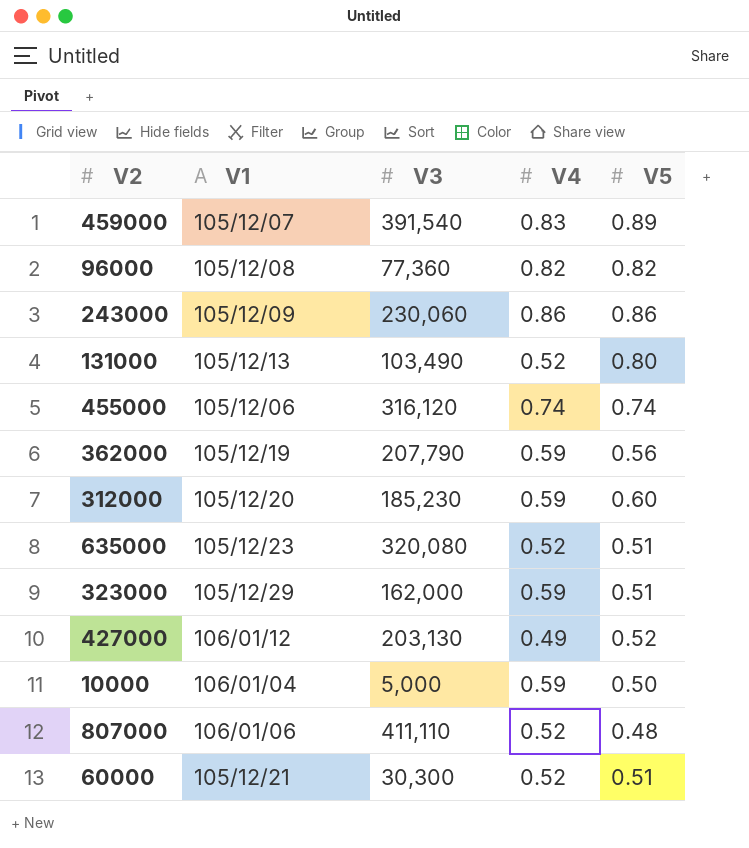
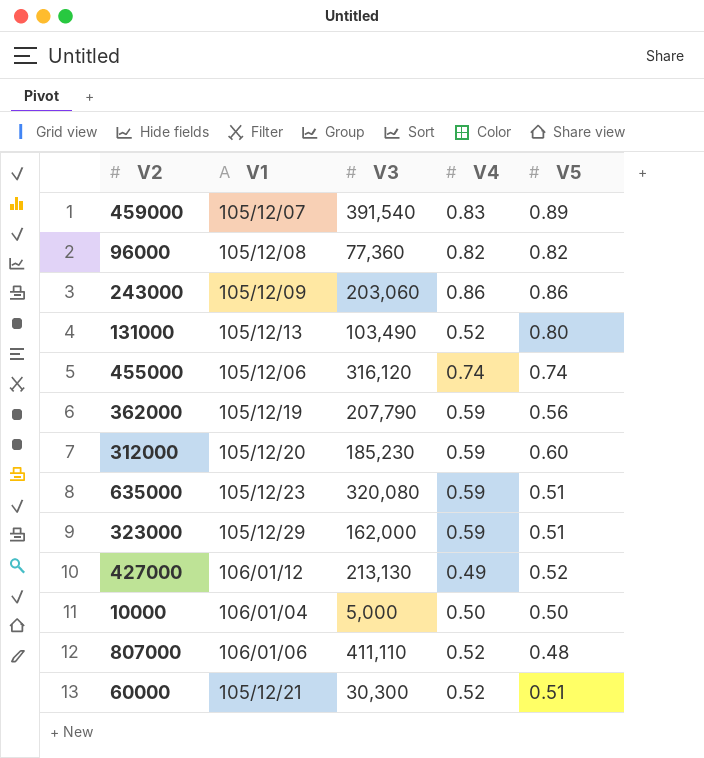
243000 | V3: 230,060 -> 203,060
635000 | V4: 0.52 -> 0.59
427000 | V3: 203,130 -> 213,130
10000 | V4: 0.59 -> 0.50

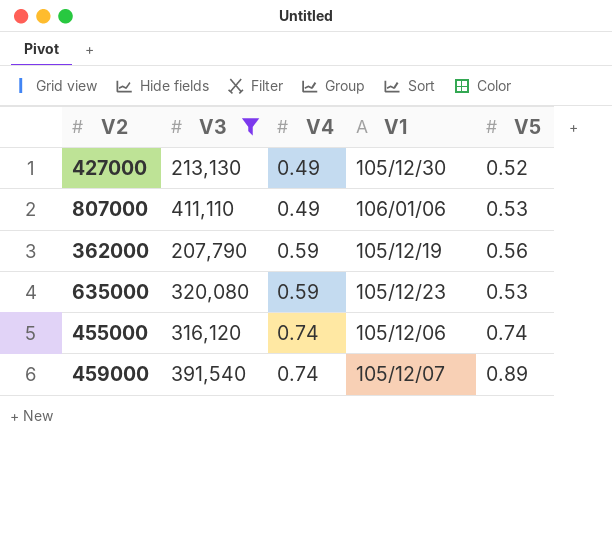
filter: none -> V3 >= 207,790
row order: none -> V4 ascending
column V1 | position: 2 -> 4
427000 | V1: 106/01/12 -> 105/12/30
807000 | V4: 0.52 -> 0.49
807000 | V5: 0.48 -> 0.53
635000 | V5: 0.51 -> 0.53
459000 | V4: 0.83 -> 0.74

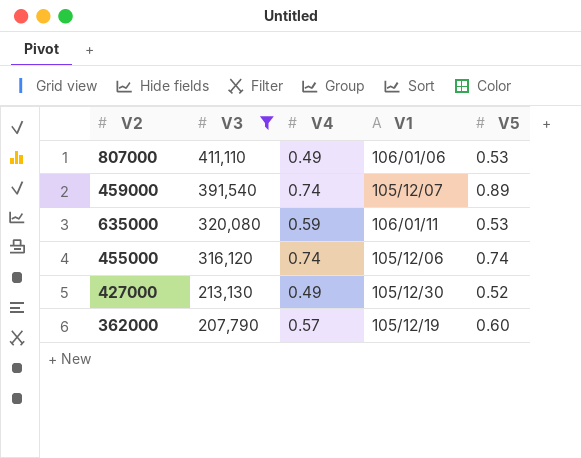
row order: V4 ascending -> V3 descending
635000 | V1: 105/12/23 -> 106/01/11
362000 | V4: 0.59 -> 0.57
362000 | V5: 0.56 -> 0.60

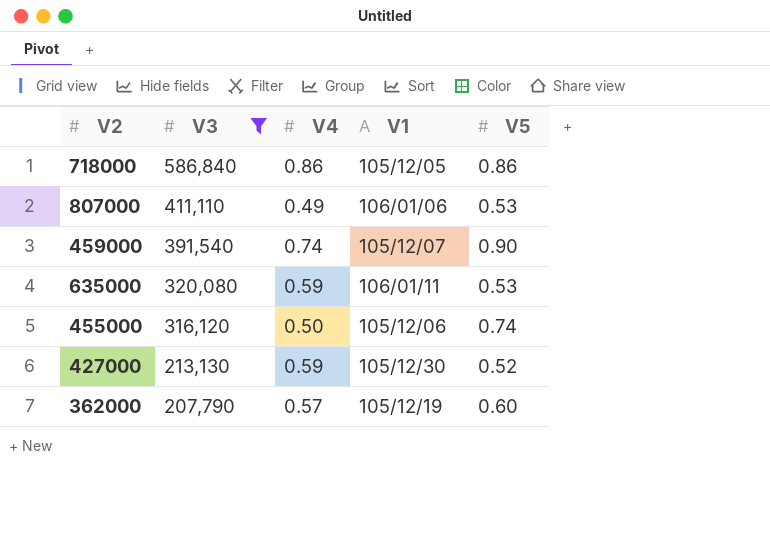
row 718000: none -> 586,840 | 0.86 | 105/12/05 | 0.86
459000 | V5: 0.89 -> 0.90
455000 | V4: 0.74 -> 0.50
427000 | V4: 0.49 -> 0.59

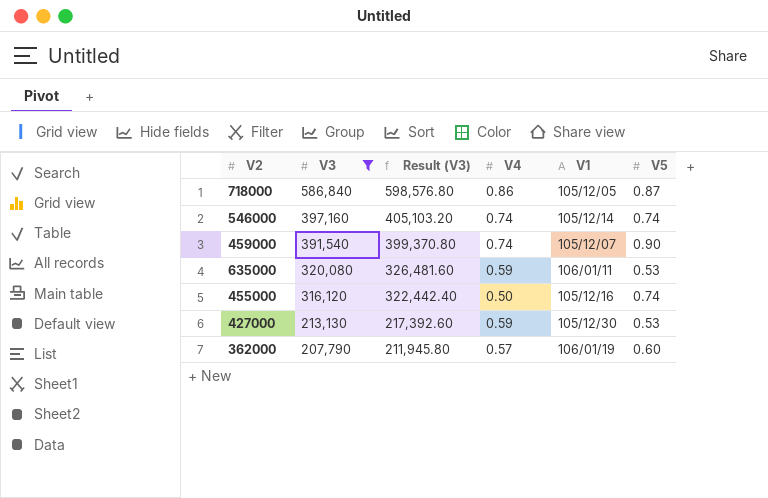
column Result (V3) | formula: none -> [V3] * 1.02
row 807000: 411,110 | 0.49 | 106/01/06 | 0.53 -> none
718000 | V5: 0.86 -> 0.87
row 546000: none -> 397,160 | 405,103.20 | 0.74 | 105/12/14 | 0.74
455000 | V1: 105/12/06 -> 105/12/16
427000 | V5: 0.52 -> 0.53
362000 | V1: 105/12/19 -> 106/01/19

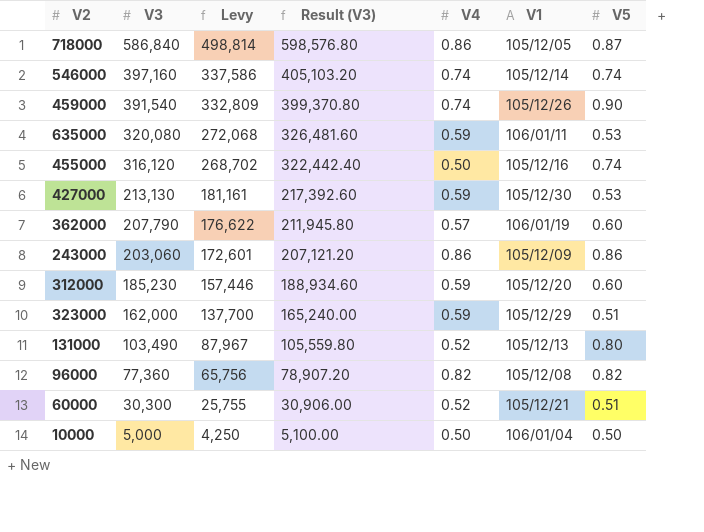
filter: V3 >= 207,790 -> none
column Levy | formula: none -> [V3] * 0.85
459000 | V1: 105/12/07 -> 105/12/26

